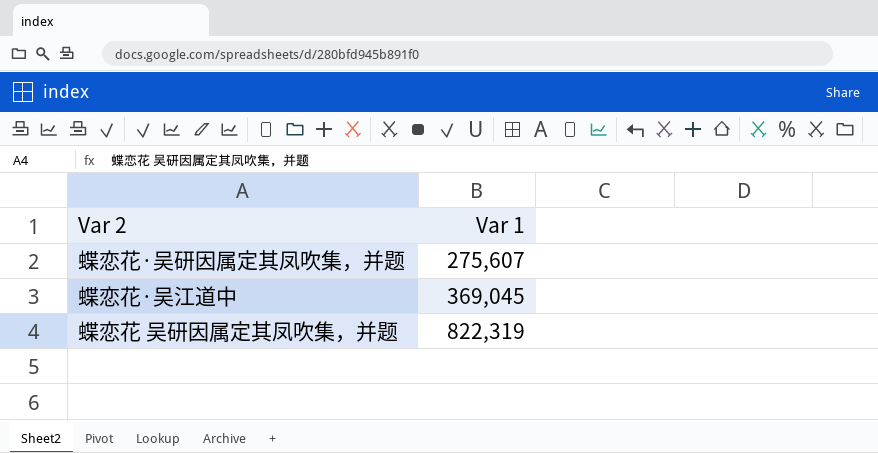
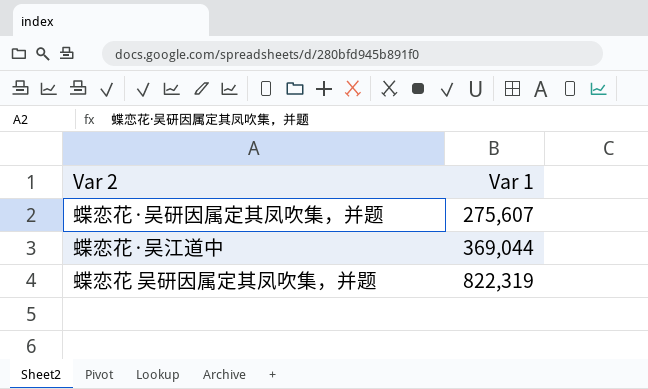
蝶恋花·吴江道中 | Var 1: 369,045 -> 369,044

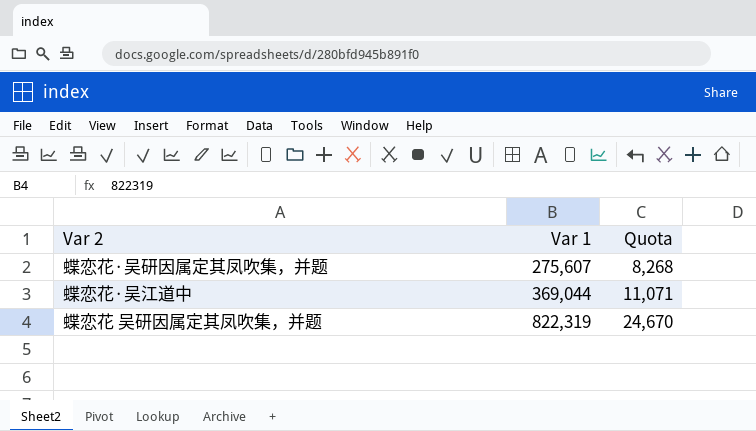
column Quota | formula: none -> [Var 1] * 0.03

